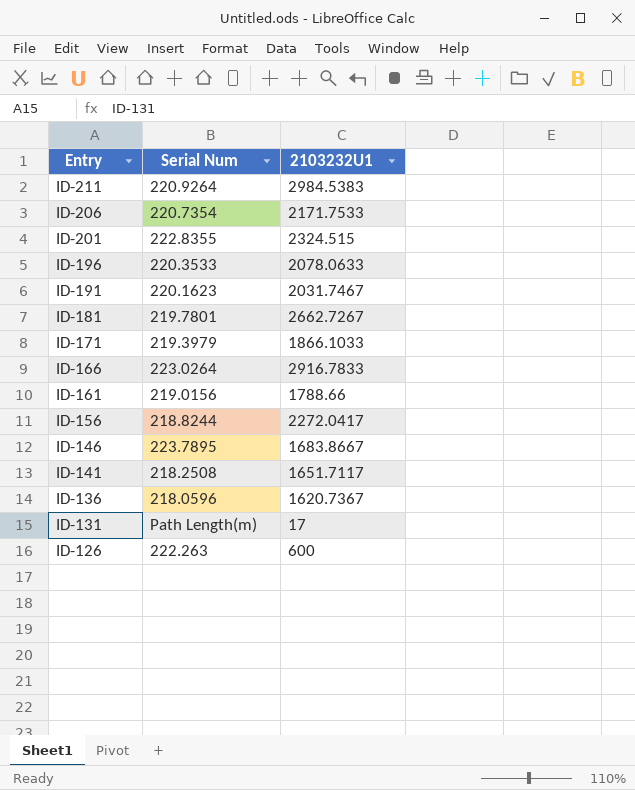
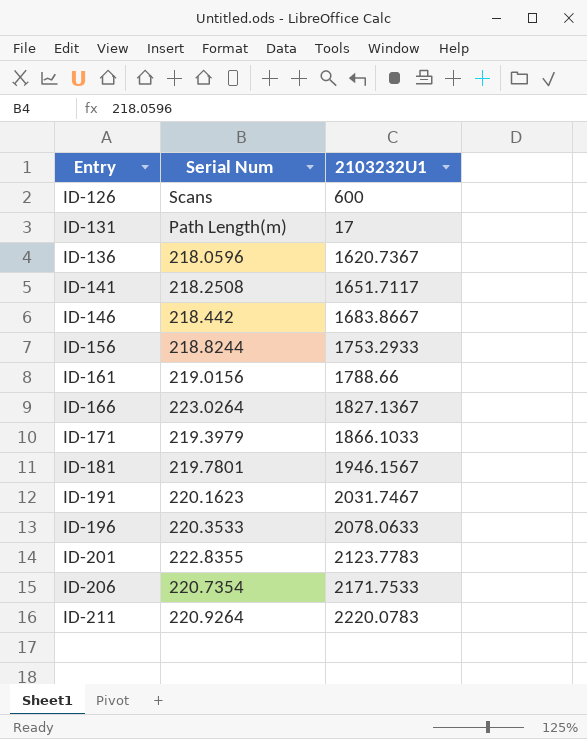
row order: Entry descending -> Entry ascending
ID-126 | Serial Num: 222.263 -> Scans
ID-146 | Serial Num: 223.7895 -> 218.442
ID-156 | 2103232U1: 2272.0417 -> 1753.2933
ID-166 | 2103232U1: 2916.7833 -> 1827.1367
ID-181 | 2103232U1: 2662.7267 -> 1946.1567
ID-201 | 2103232U1: 2324.515 -> 2123.7783
ID-211 | 2103232U1: 2984.5383 -> 2220.0783

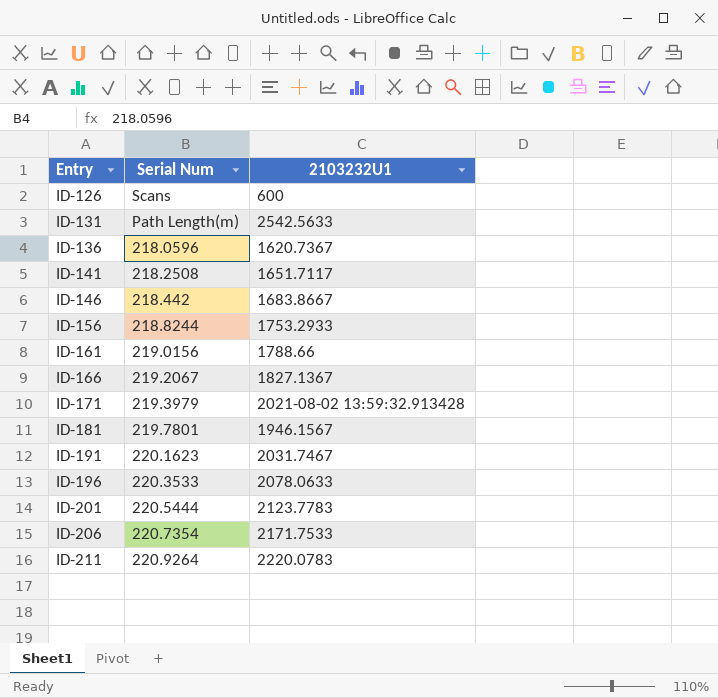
ID-131 | 2103232U1: 17 -> 2542.5633
ID-166 | Serial Num: 223.0264 -> 219.2067
ID-171 | 2103232U1: 1866.1033 -> 2021-08-02 13:59:32.913428
ID-201 | Serial Num: 222.8355 -> 220.5444

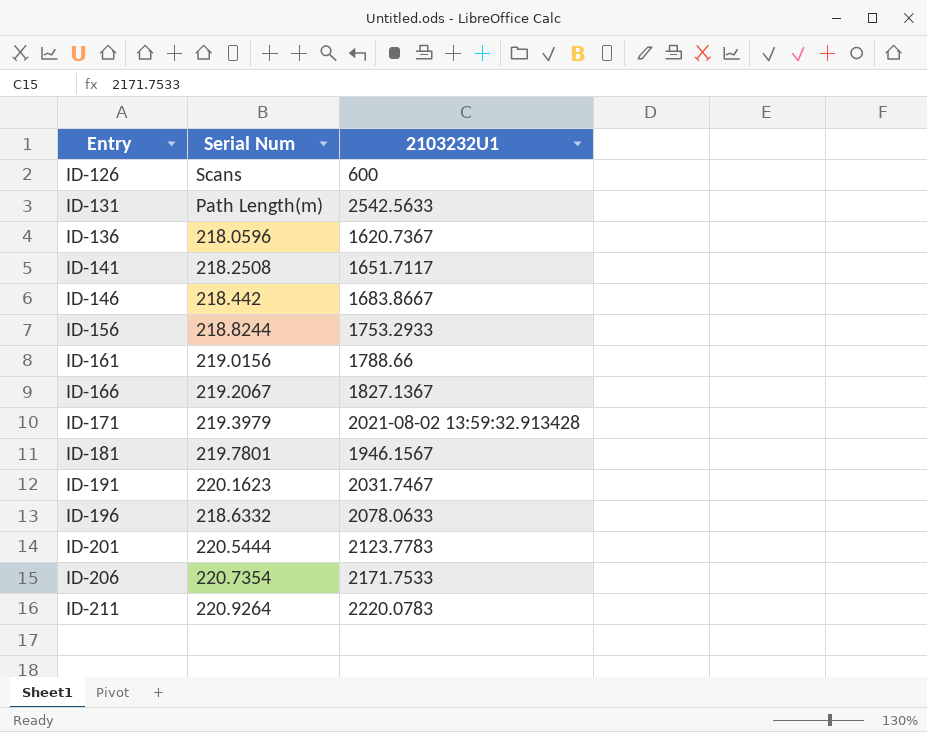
ID-196 | Serial Num: 220.3533 -> 218.6332

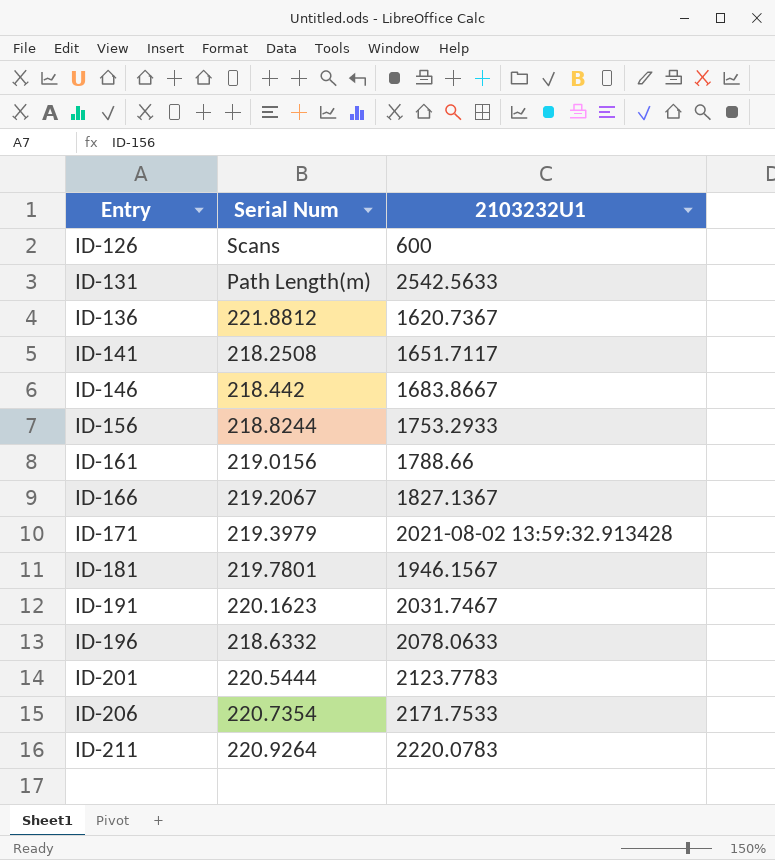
ID-136 | Serial Num: 218.0596 -> 221.8812

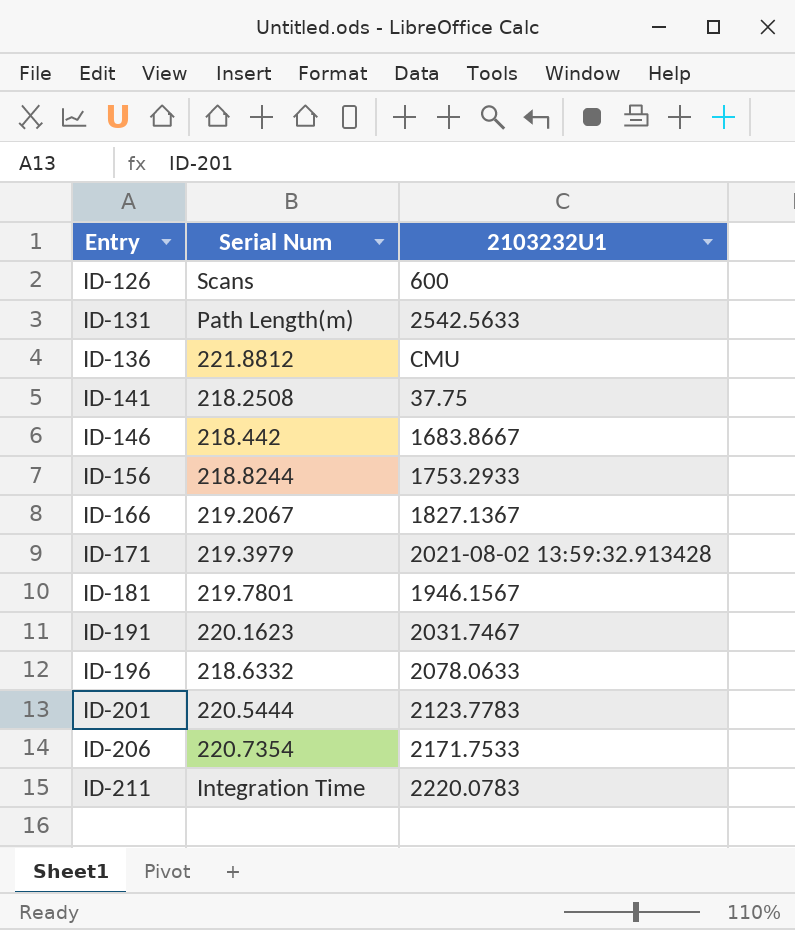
row ID-161: 219.0156 | 1788.66 -> none
ID-136 | 2103232U1: 1620.7367 -> CMU
ID-141 | 2103232U1: 1651.7117 -> 37.75
ID-211 | Serial Num: 220.9264 -> Integration Time

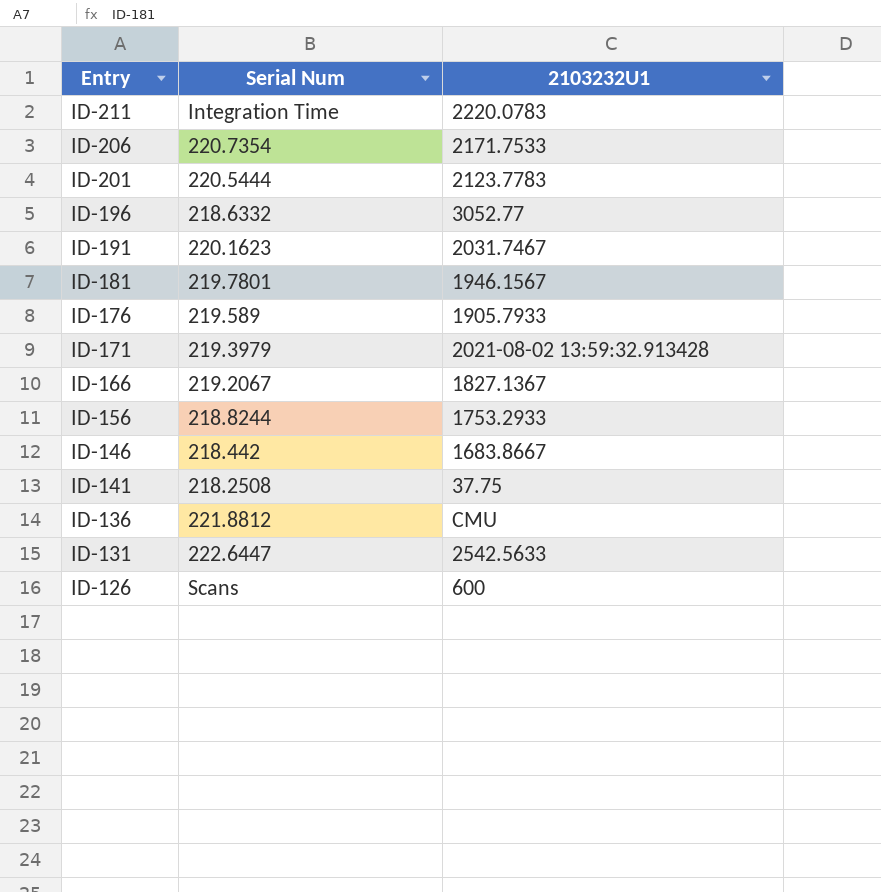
row order: Entry ascending -> Entry descending
ID-196 | 2103232U1: 2078.0633 -> 3052.77
row ID-176: none -> 219.589 | 1905.7933
ID-131 | Serial Num: Path Length(m) -> 222.6447

